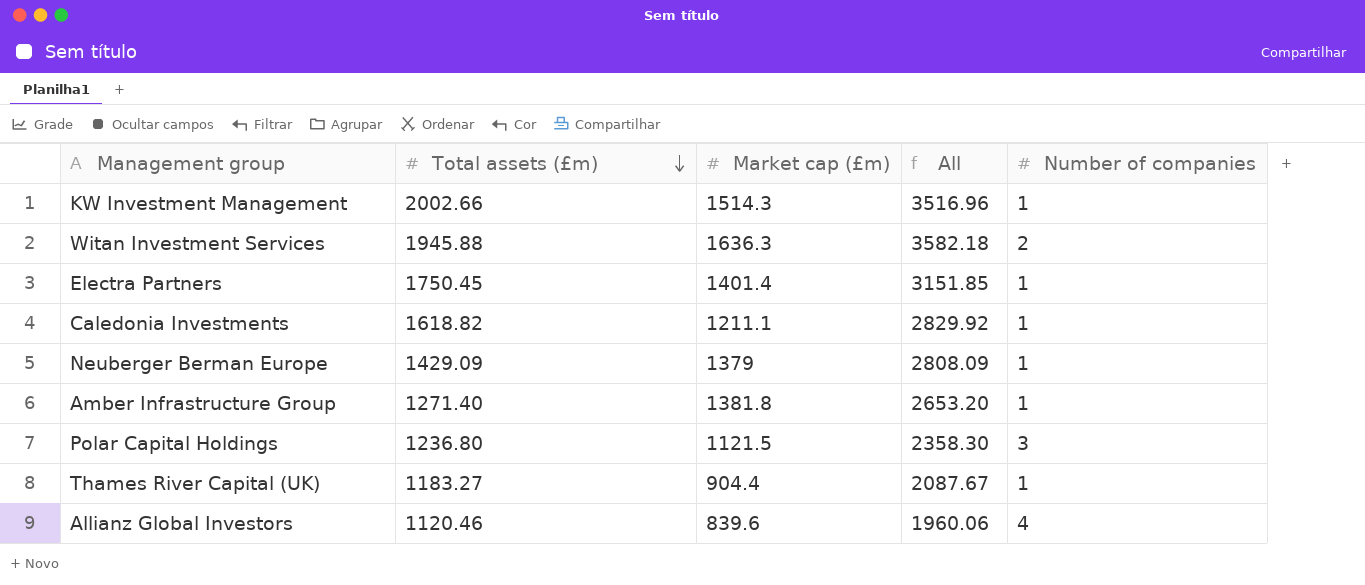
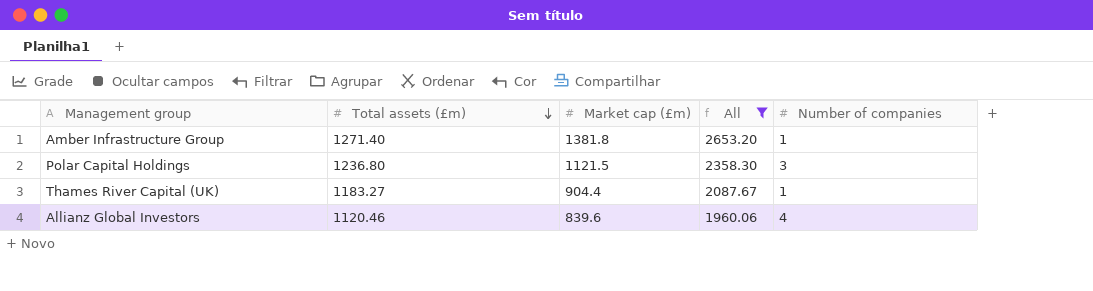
filter: none -> All <= 2653.20

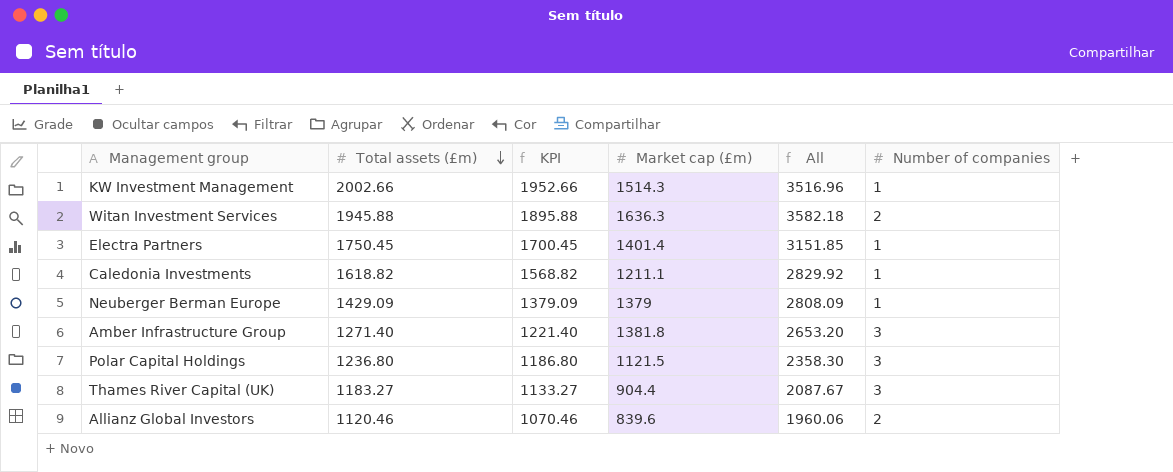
filter: All <= 2653.20 -> none
column KPI | formula: none -> [Total assets (£m)] - 50
Amber Infrastructure Group | Number of companies: 1 -> 3
Thames River Capital (UK) | Number of companies: 1 -> 3
Allianz Global Investors | Number of companies: 4 -> 2

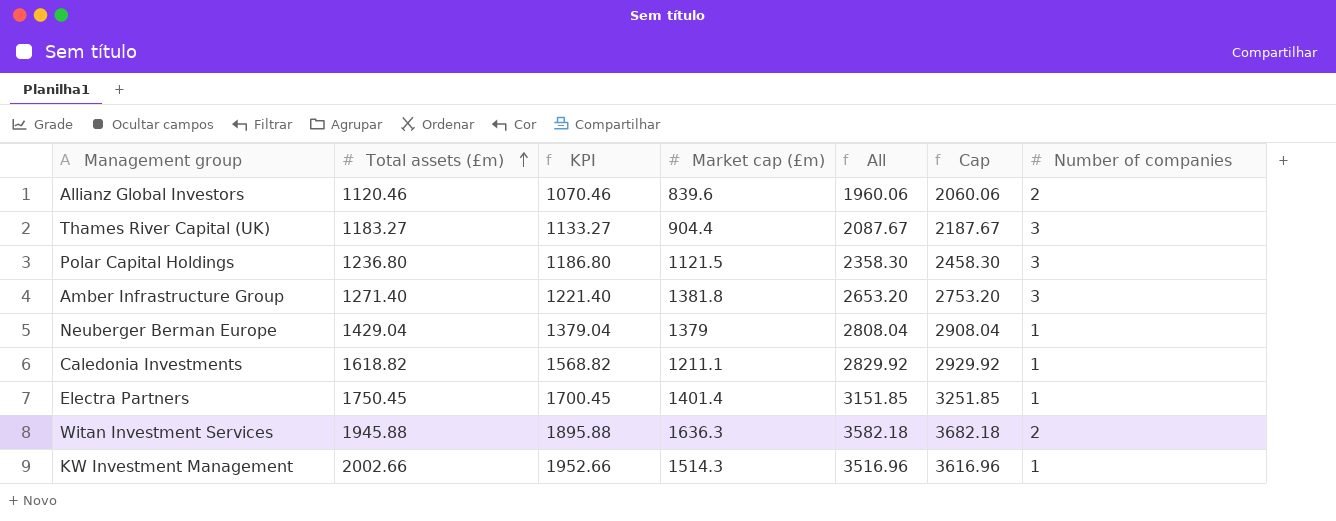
row order: Total assets (£m) descending -> Total assets (£m) ascending
column Cap | formula: none -> [All] + 100
Neuberger Berman Europe | Total assets (£m): 1429.09 -> 1429.04
Neuberger Berman Europe | KPI: 1379.09 -> 1379.04
Neuberger Berman Europe | All: 2808.09 -> 2808.04

